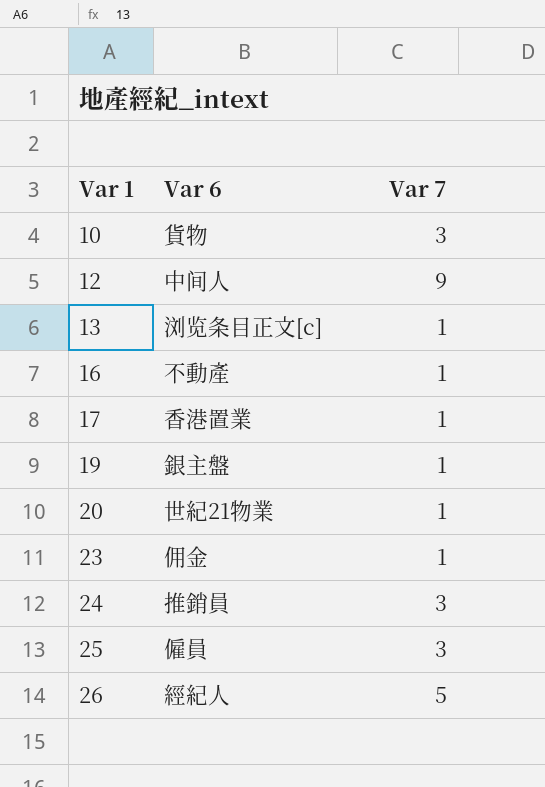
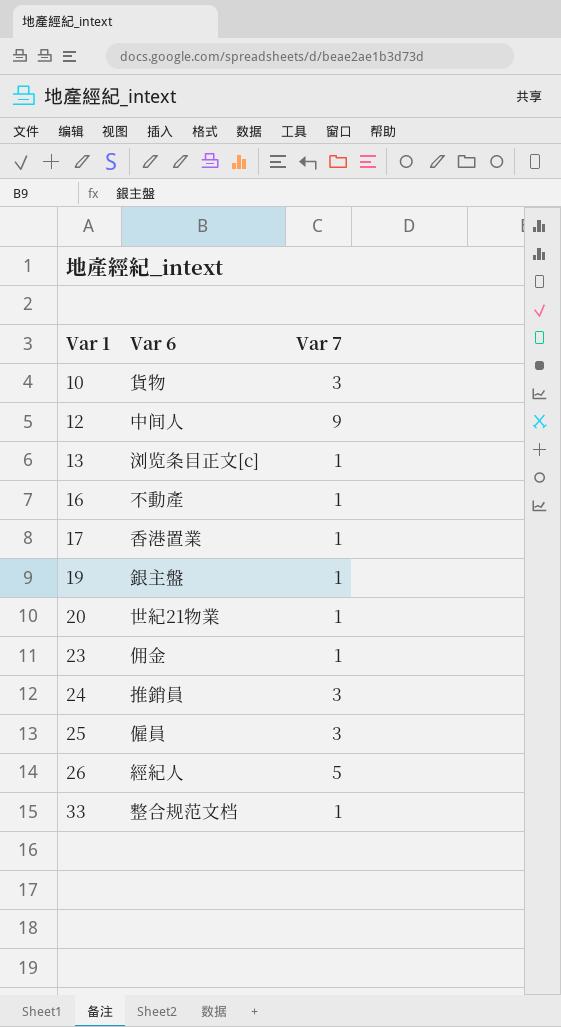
row 33: none -> 整合规范文档 | 1

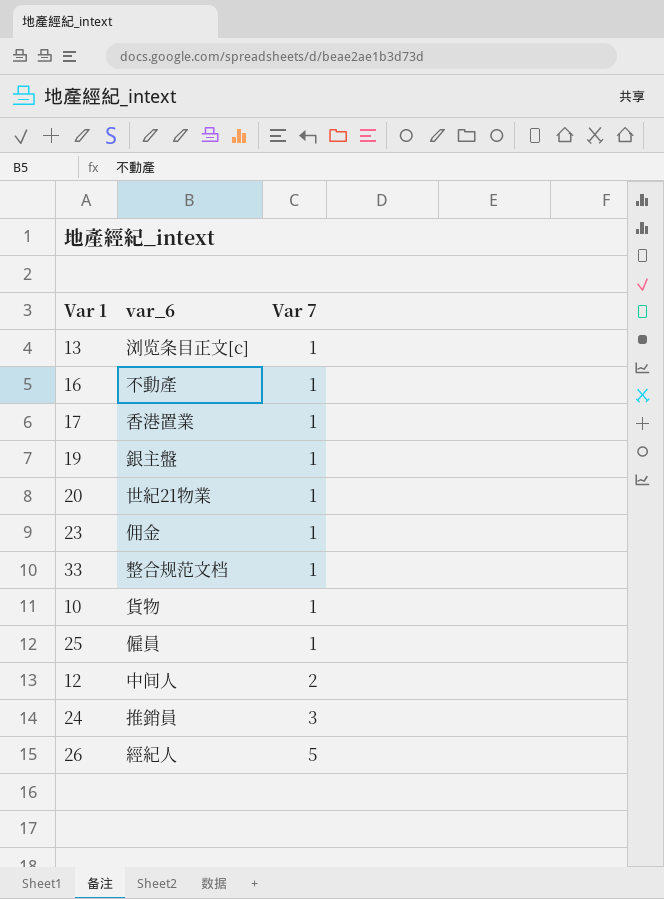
row order: Var 1 ascending -> Var 7 ascending
column name: Var 6 -> var_6
10 | Var 7: 3 -> 1
25 | Var 7: 3 -> 1
12 | Var 7: 9 -> 2

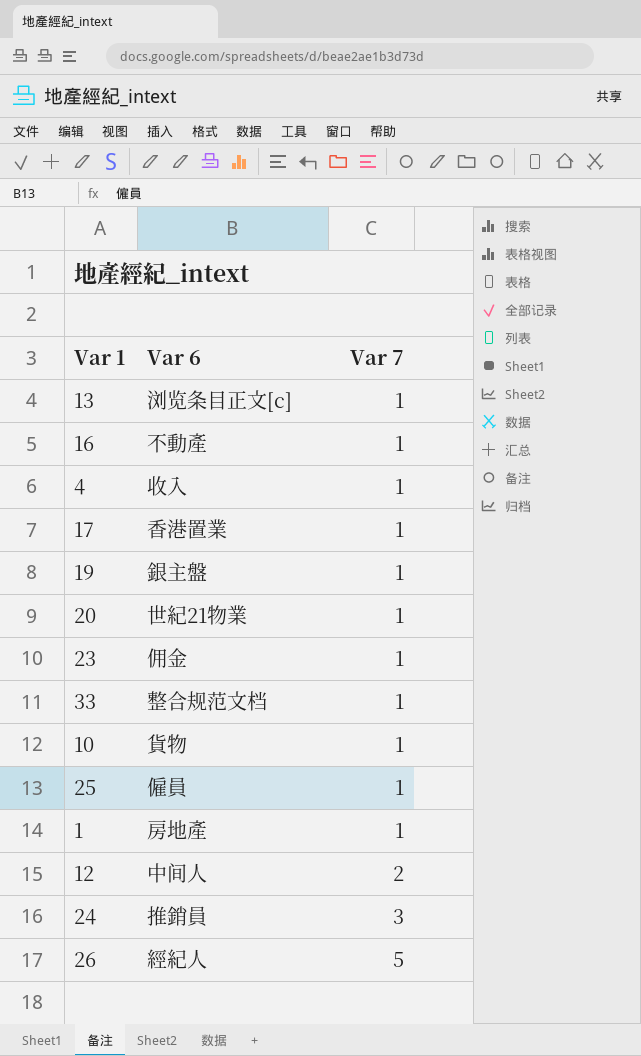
column name: var_6 -> Var 6
row 4: none -> 收入 | 1
row 1: none -> 房地產 | 1

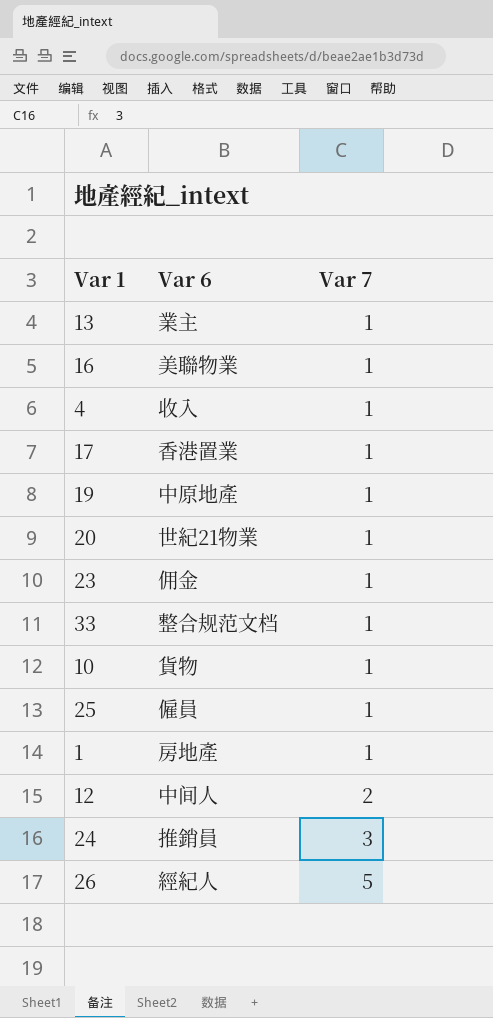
13 | Var 6: 浏览条目正文[c] -> 業主
16 | Var 6: 不動產 -> 美聯物業
19 | Var 6: 銀主盤 -> 中原地產

